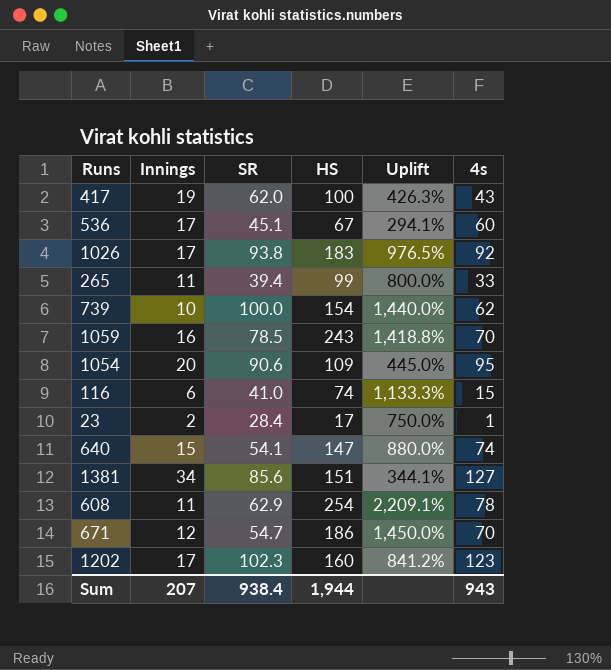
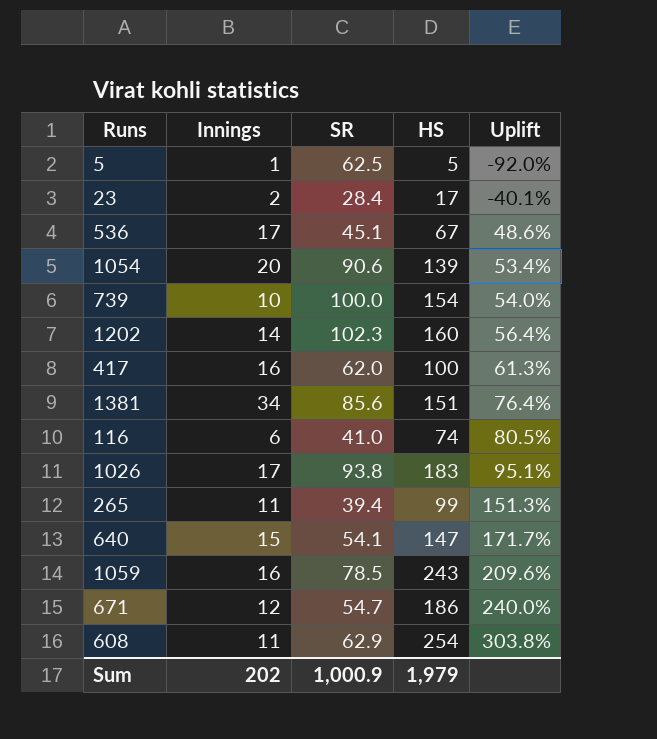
row order: none -> Uplift ascending
column 4s | position: 6 -> none
column Uplift | formula: ([HS] - [Innings]) / [Innings] -> ([HS] - [SR]) / [SR]
row 5: none -> 1 | 62.5 | 5 | -92.0%
1054 | HS: 109 -> 139
1202 | Innings: 17 -> 14
417 | Innings: 19 -> 16
Sum | Innings: 207 -> 202
Sum | SR: 938.4 -> 1,000.9
Sum | HS: 1,944 -> 1,979

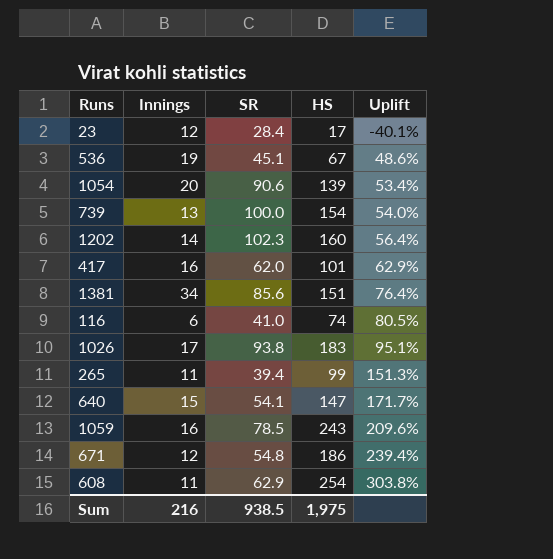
row 5: 1 | 62.5 | 5 | -92.0% -> none
23 | Innings: 2 -> 12
536 | Innings: 17 -> 19
739 | Innings: 10 -> 13
417 | HS: 100 -> 101
417 | Uplift: 61.3% -> 62.9%
671 | SR: 54.7 -> 54.8
671 | Uplift: 240.0% -> 239.4%
Sum | Innings: 202 -> 216
Sum | SR: 1,000.9 -> 938.5
Sum | HS: 1,979 -> 1,975

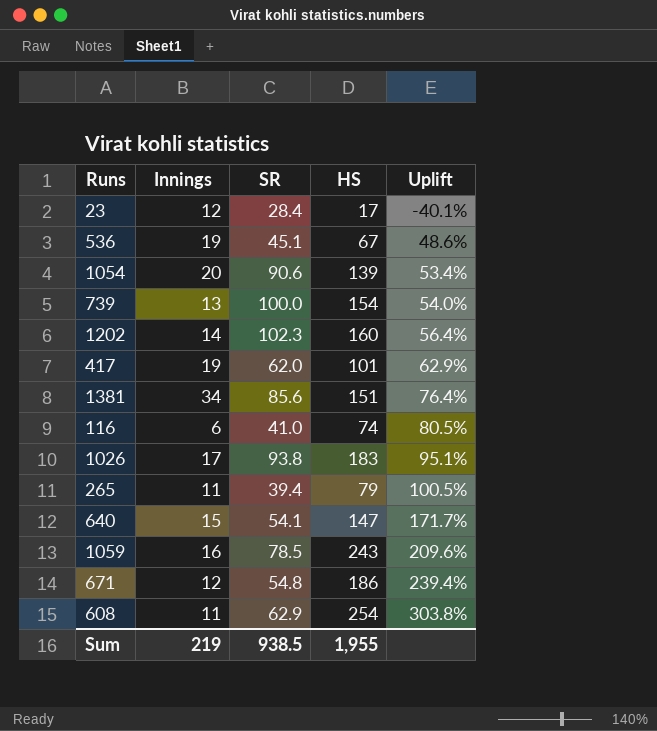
417 | Innings: 16 -> 19
265 | HS: 99 -> 79
265 | Uplift: 151.3% -> 100.5%
Sum | Innings: 216 -> 219
Sum | HS: 1,975 -> 1,955

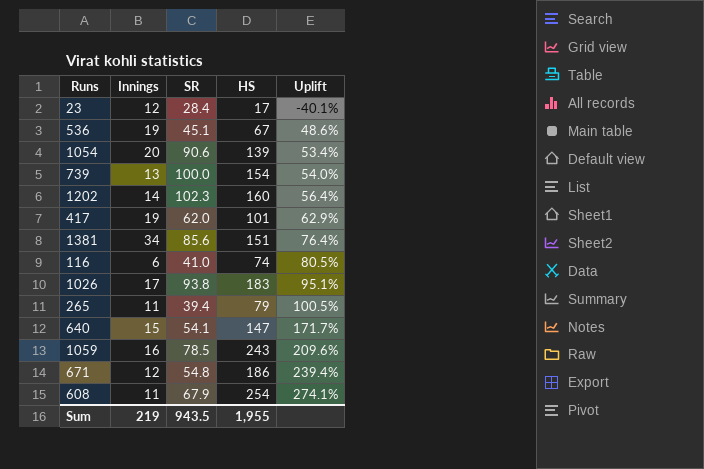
608 | SR: 62.9 -> 67.9
608 | Uplift: 303.8% -> 274.1%
Sum | SR: 938.5 -> 943.5

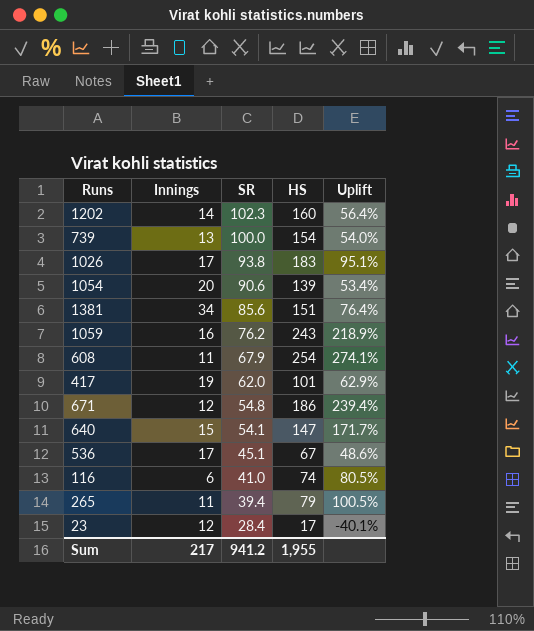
row order: Uplift ascending -> SR descending
1059 | SR: 78.5 -> 76.2
1059 | Uplift: 209.6% -> 218.9%
536 | Innings: 19 -> 17
Sum | Innings: 219 -> 217
Sum | SR: 943.5 -> 941.2

